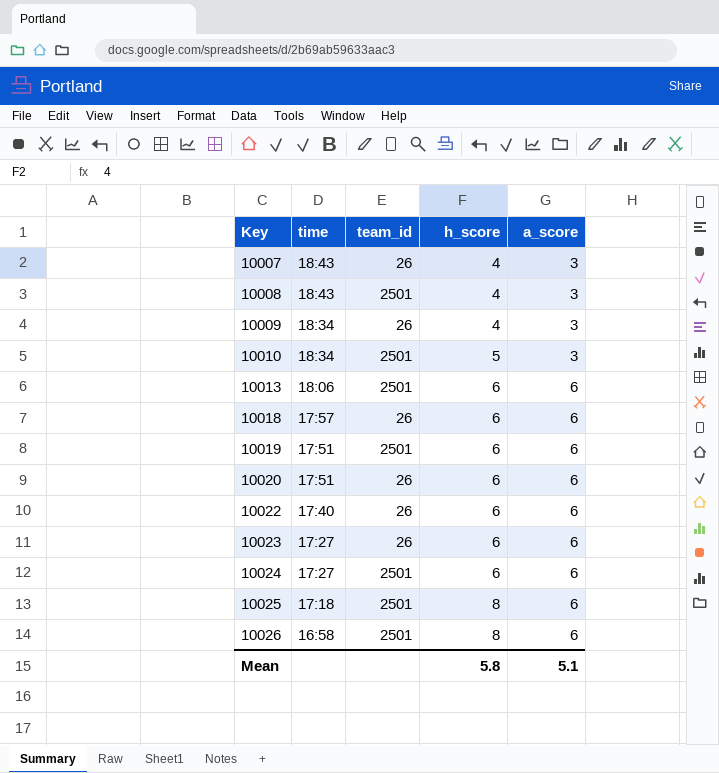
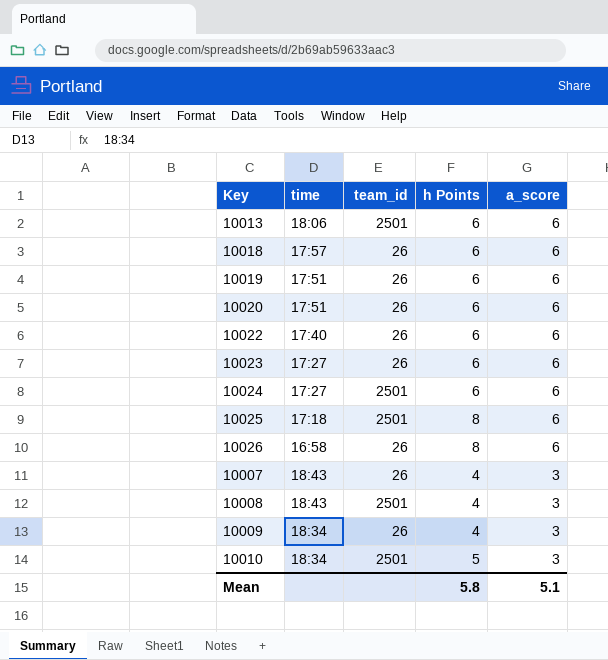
row order: Key ascending -> a_score descending
column name: h_score -> h Points
10019 | team_id: 2501 -> 26
10026 | team_id: 2501 -> 26

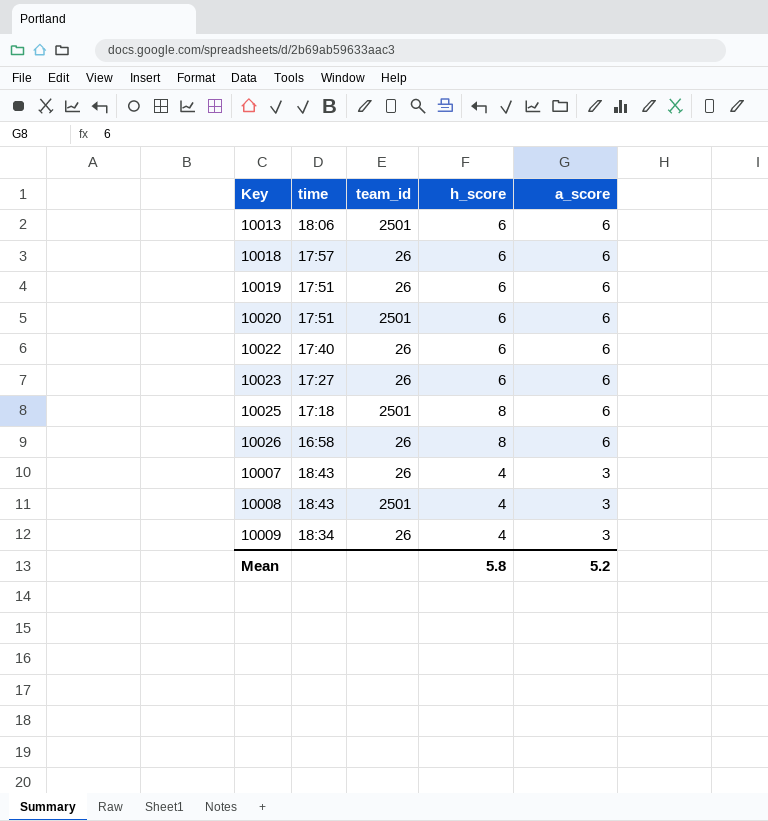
column name: h Points -> h_score
row 10024: 17:27 | 2501 | 6 | 6 -> none
row 10010: 18:34 | 2501 | 5 | 3 -> none
10020 | team_id: 26 -> 2501
Mean | a_score: 5.1 -> 5.2

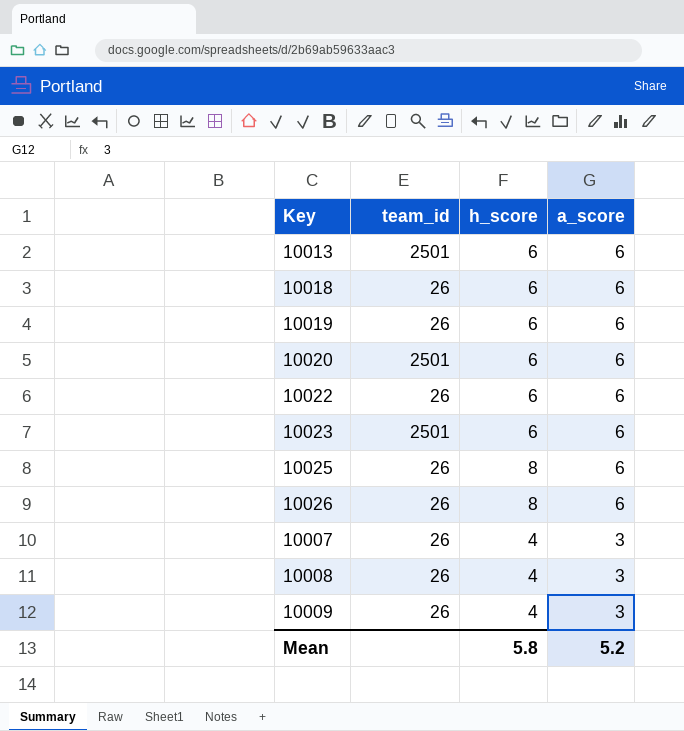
column time | position: 2 -> none
10023 | team_id: 26 -> 2501
10025 | team_id: 2501 -> 26
10008 | team_id: 2501 -> 26

